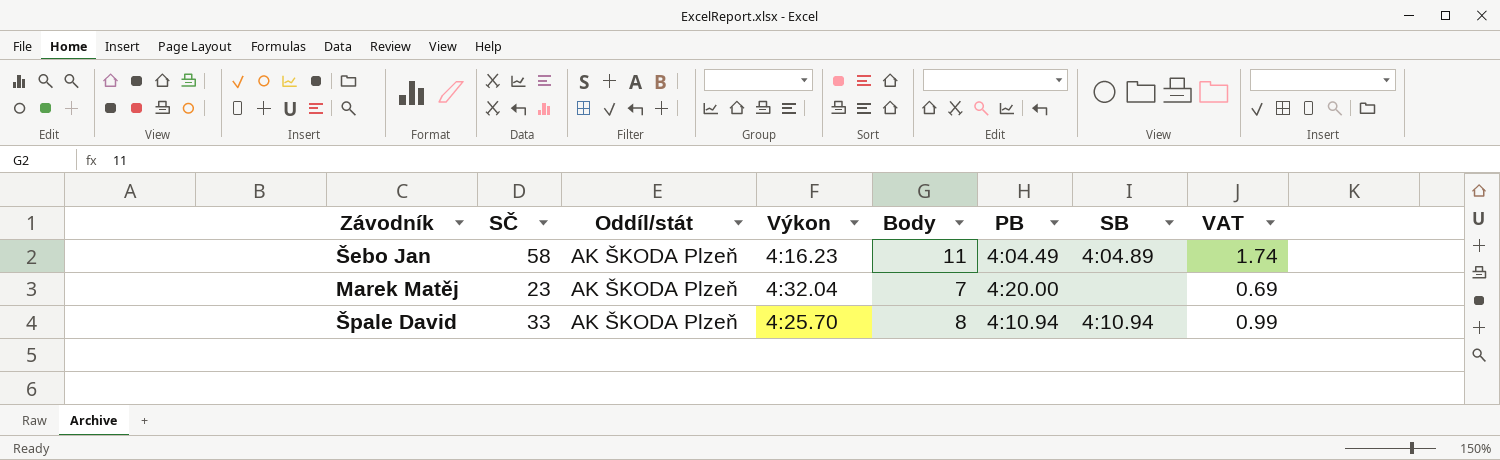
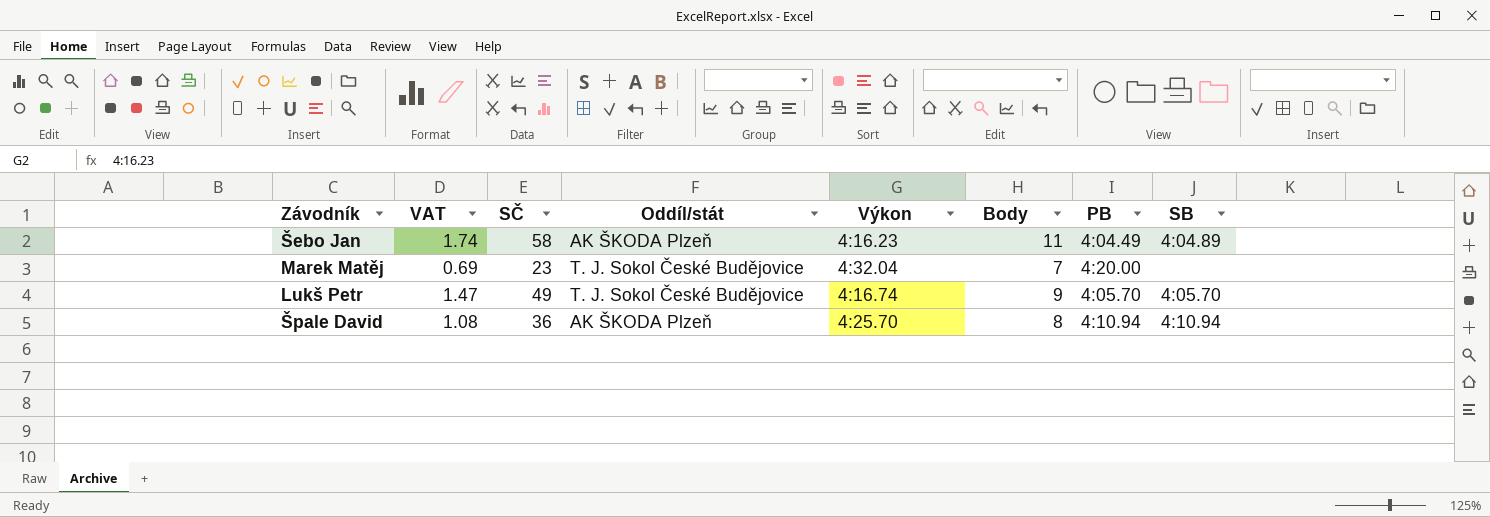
column VAT | position: 8 -> 2
Marek Matěj | Oddíl/stát: AK ŠKODA Plzeň -> T. J. Sokol České Budějovice
row Lukš Petr: none -> 1.47 | 49 | T. J. Sokol České Budějovice | 4:16.74 | 9 | 4:05.70 | 4:05.70
Špale David | VAT: 0.99 -> 1.08
Špale David | SČ: 33 -> 36

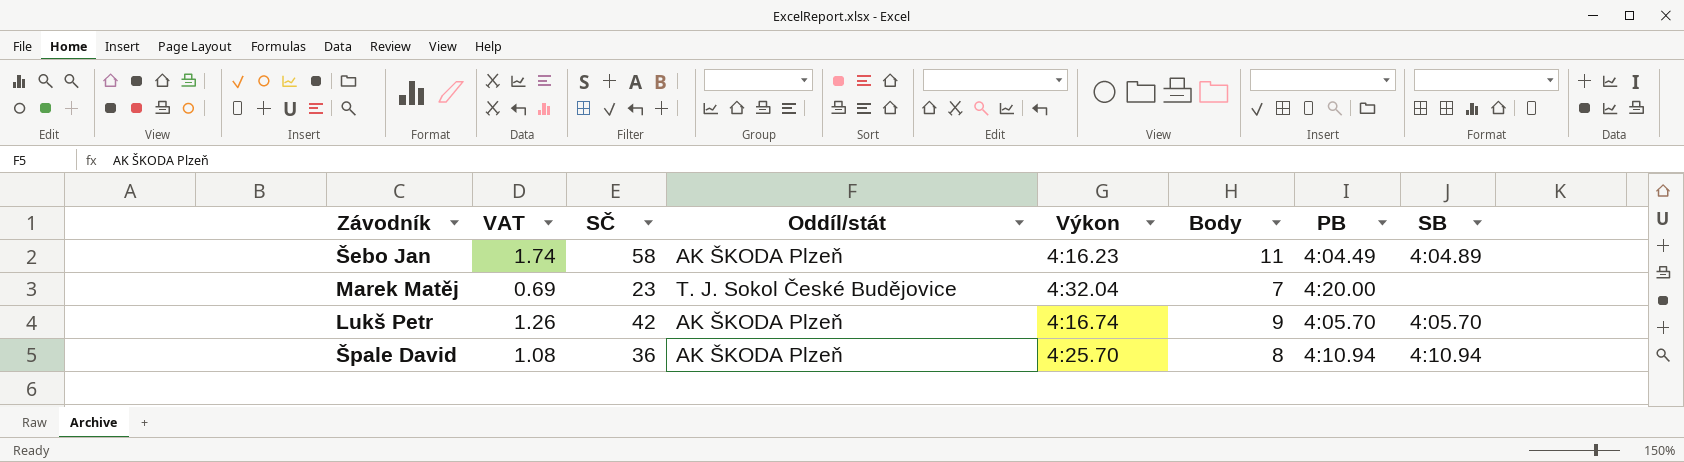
Lukš Petr | VAT: 1.47 -> 1.26
Lukš Petr | SČ: 49 -> 42
Lukš Petr | Oddíl/stát: T. J. Sokol České Budějovice -> AK ŠKODA Plzeň

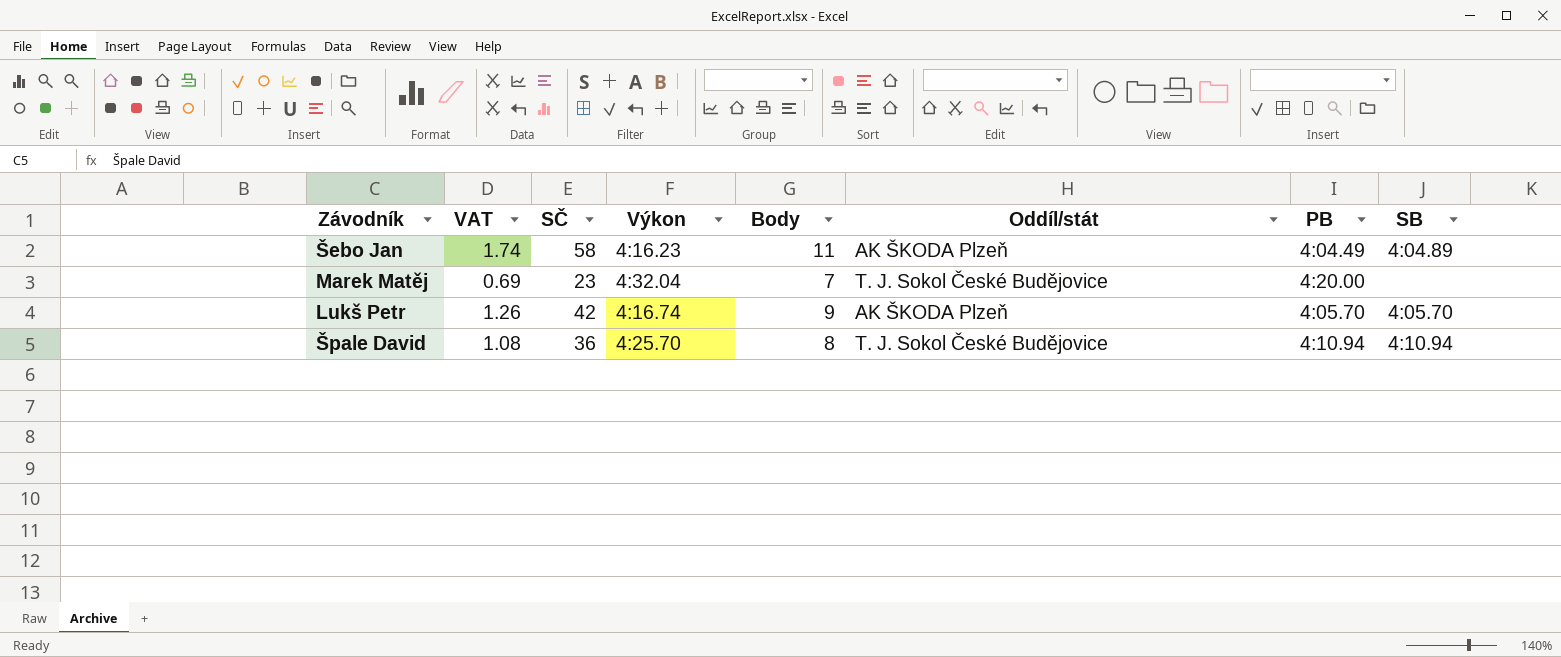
column Oddíl/stát | position: 4 -> 6
Špale David | Oddíl/stát: AK ŠKODA Plzeň -> T. J. Sokol České Budějovice

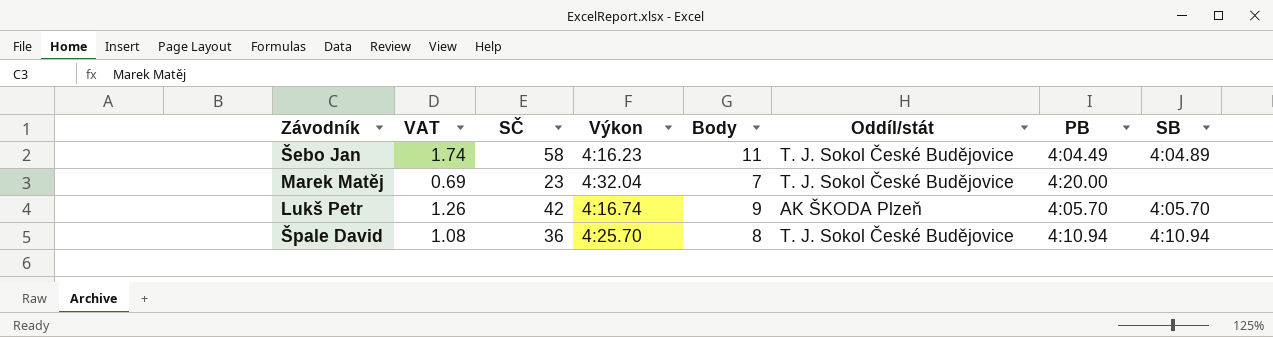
Šebo Jan | Oddíl/stát: AK ŠKODA Plzeň -> T. J. Sokol České Budějovice

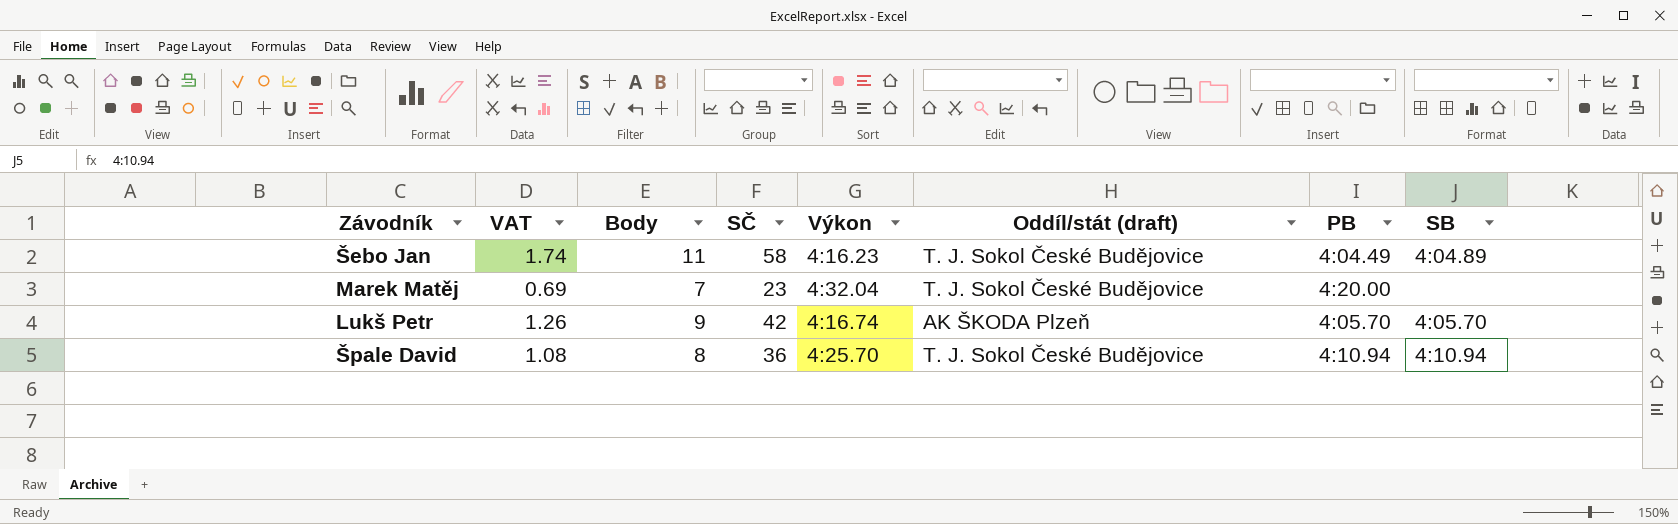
column Body | position: 5 -> 3
column name: Oddíl/stát -> Oddíl/stát (draft)

